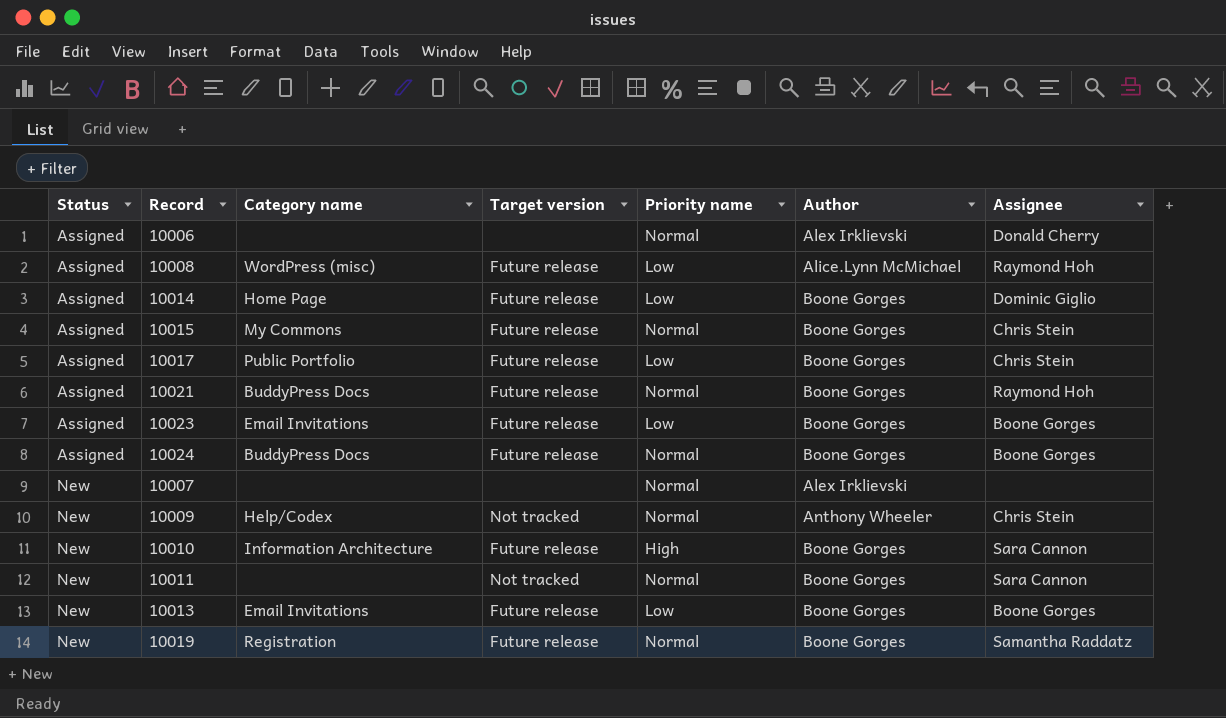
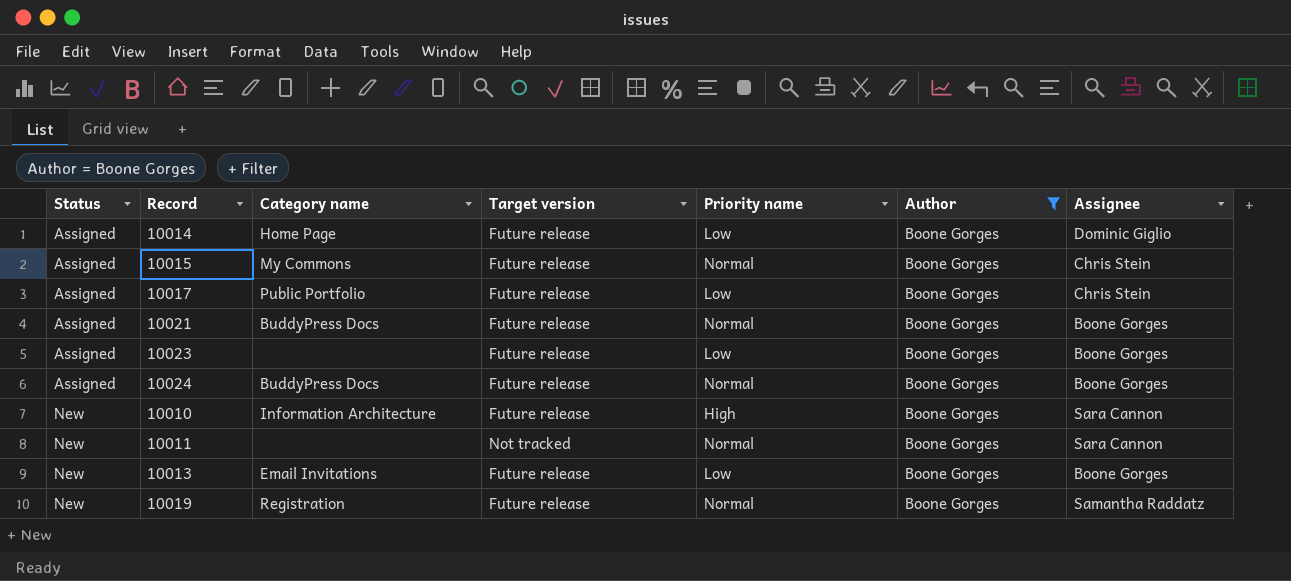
filter: none -> Author = Boone Gorges
10021 | Assignee: Raymond Hoh -> Boone Gorges
10023 | Category name: Email Invitations -> none

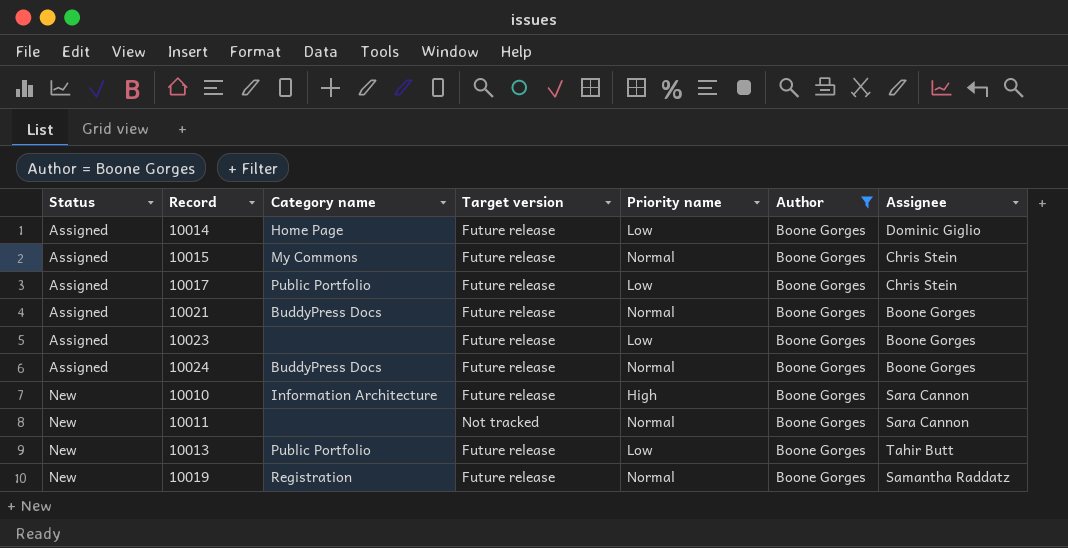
10013 | Category name: Email Invitations -> Public Portfolio
10013 | Assignee: Boone Gorges -> Tahir Butt

